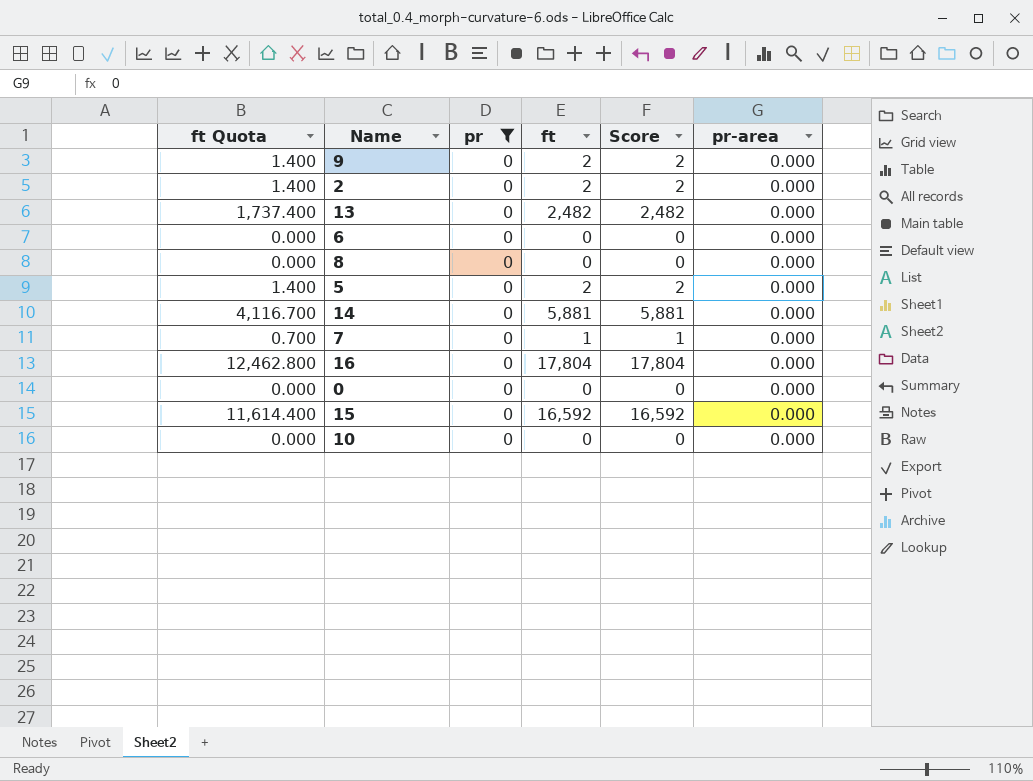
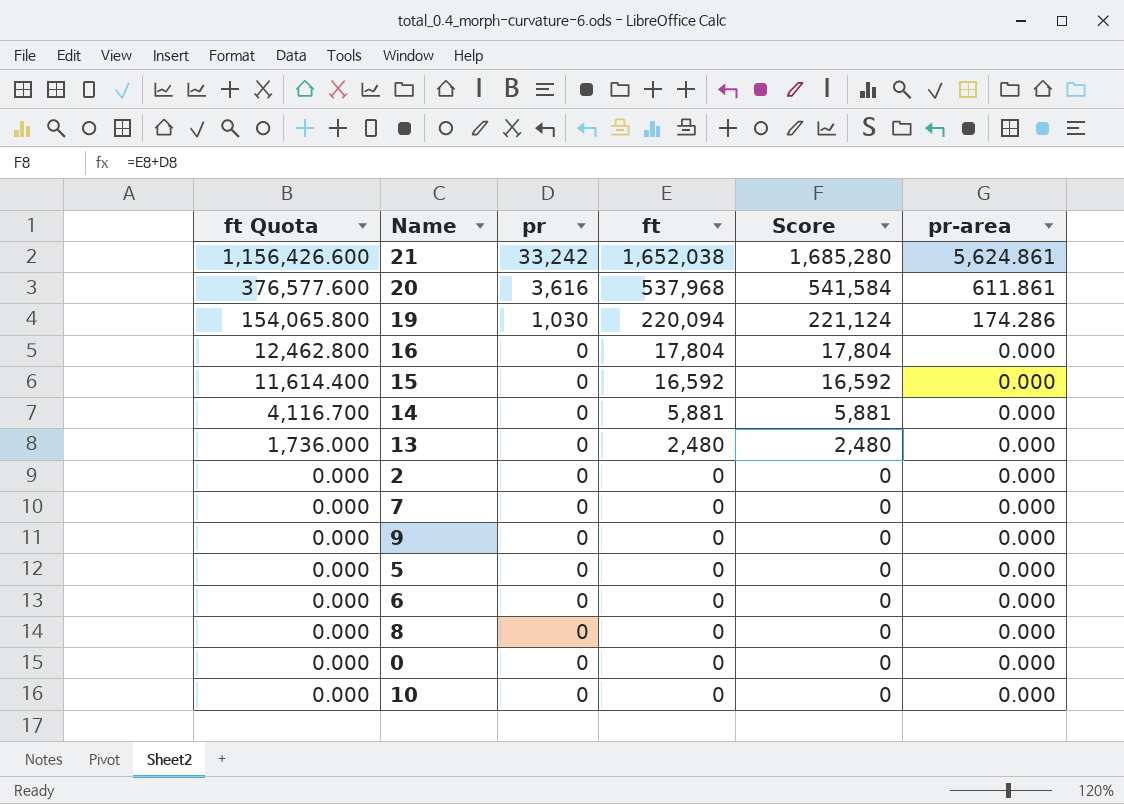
filter: pr = 0 -> none
row order: none -> ft Quota descending
13 | ft Quota: 1,737.400 -> 1,736.000
13 | ft: 2,482 -> 2,480
13 | Score: 2,482 -> 2,480
2 | ft Quota: 1.400 -> 0.000
2 | ft: 2 -> 0
2 | Score: 2 -> 0
7 | ft Quota: 0.700 -> 0.000
7 | ft: 1 -> 0
7 | Score: 1 -> 0
9 | ft Quota: 1.400 -> 0.000
9 | ft: 2 -> 0
9 | Score: 2 -> 0
5 | ft Quota: 1.400 -> 0.000
5 | ft: 2 -> 0
5 | Score: 2 -> 0

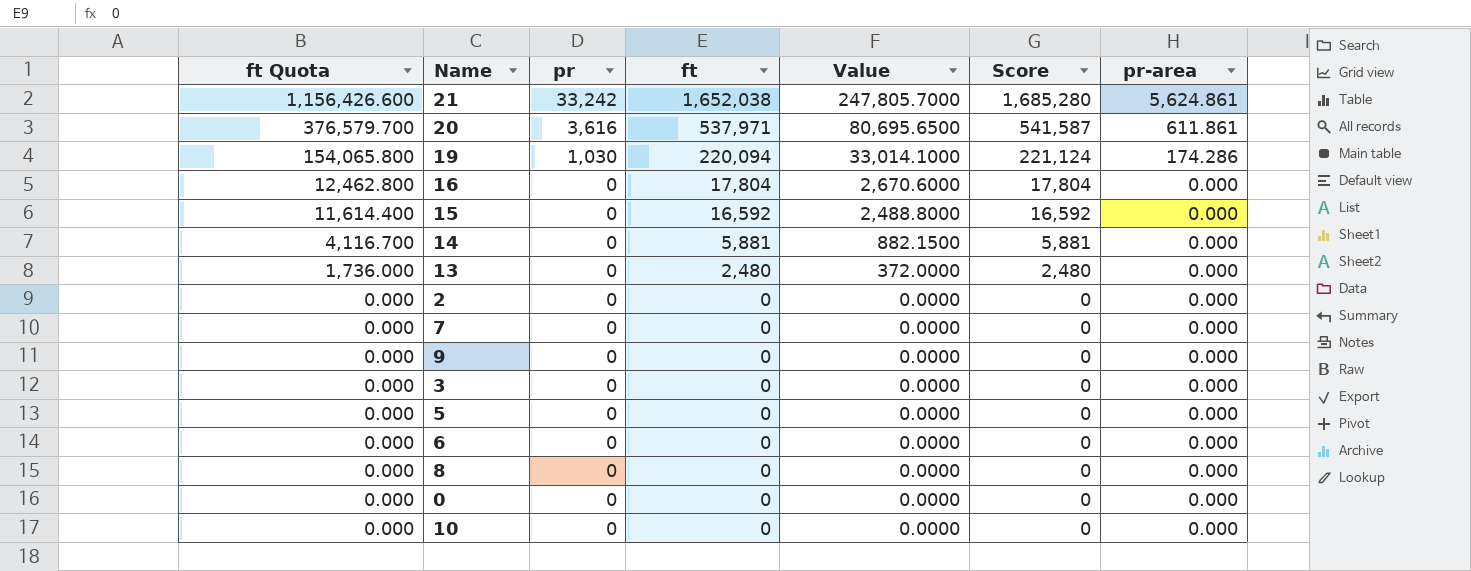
column Value | formula: none -> [ft] * 0.15
20 | ft Quota: 376,577.600 -> 376,579.700
20 | ft: 537,968 -> 537,971
20 | Score: 541,584 -> 541,587
row 3: none -> 0.000 | 0 | 0 | 0.0000 | 0 | 0.000

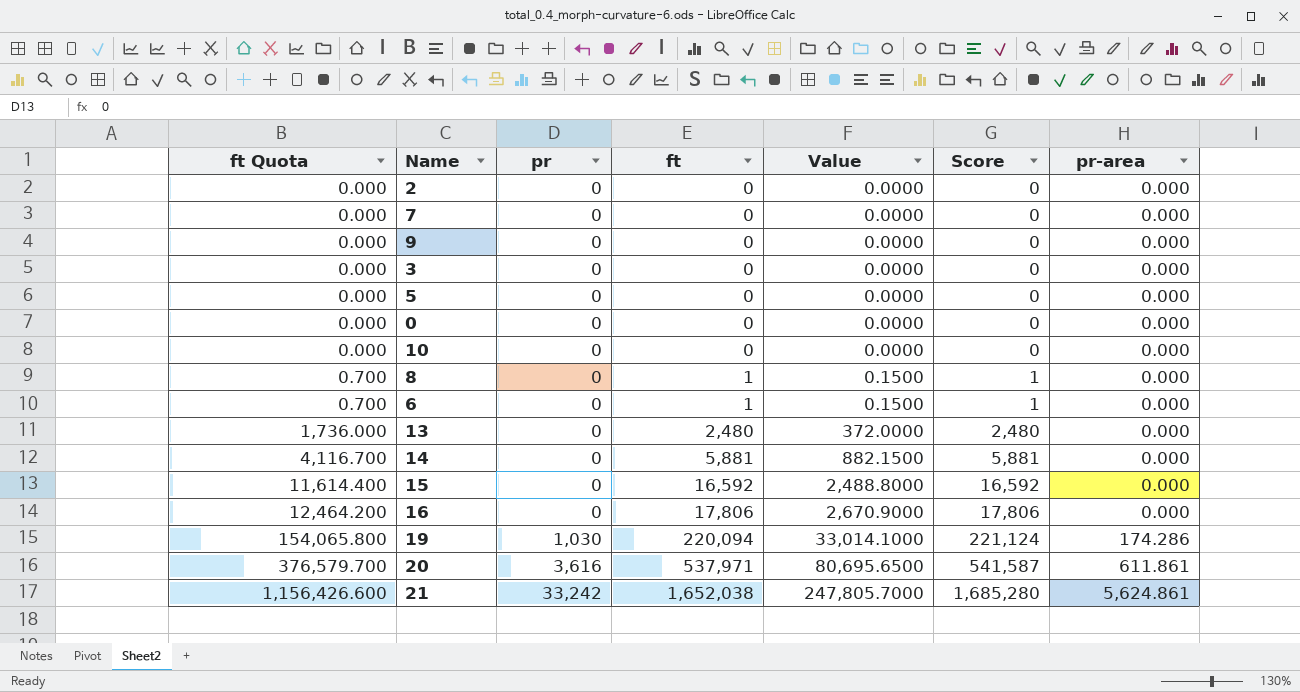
row order: ft Quota descending -> ft Quota ascending
8 | ft Quota: 0.000 -> 0.700
8 | ft: 0 -> 1
8 | Value: 0.0000 -> 0.1500
8 | Score: 0 -> 1
6 | ft Quota: 0.000 -> 0.700
6 | ft: 0 -> 1
6 | Value: 0.0000 -> 0.1500
6 | Score: 0 -> 1
16 | ft Quota: 12,462.800 -> 12,464.200
16 | ft: 17,804 -> 17,806
16 | Value: 2,670.6000 -> 2,670.9000
16 | Score: 17,804 -> 17,806

